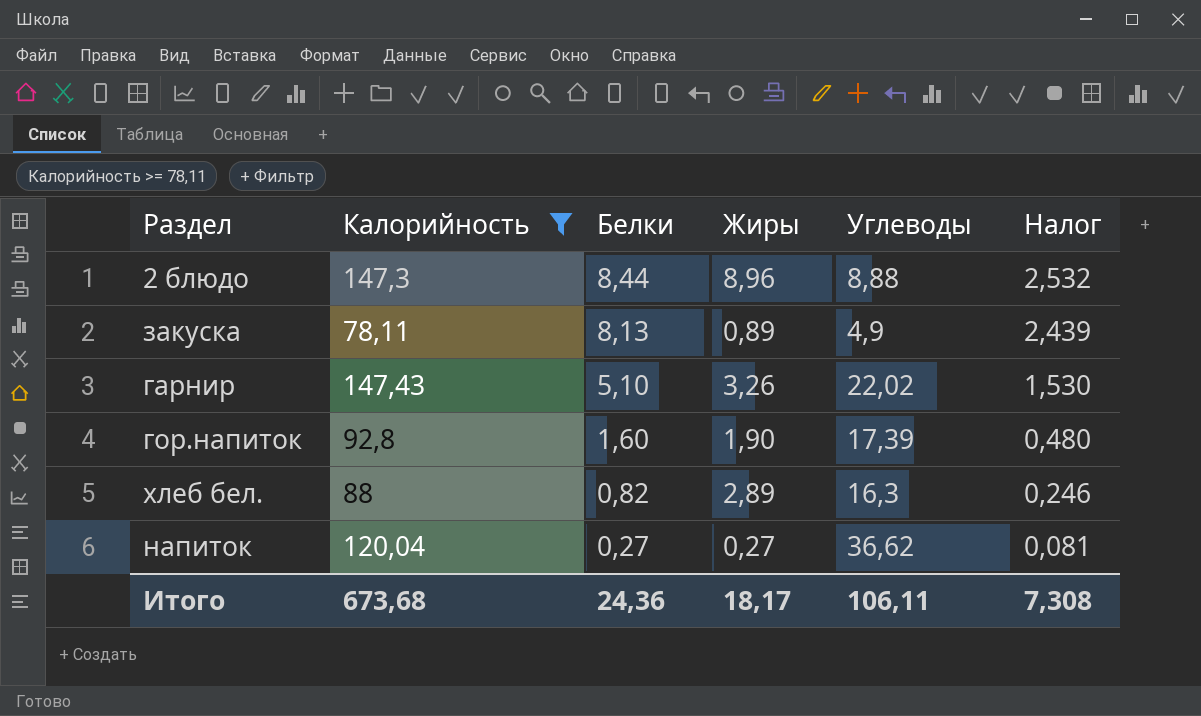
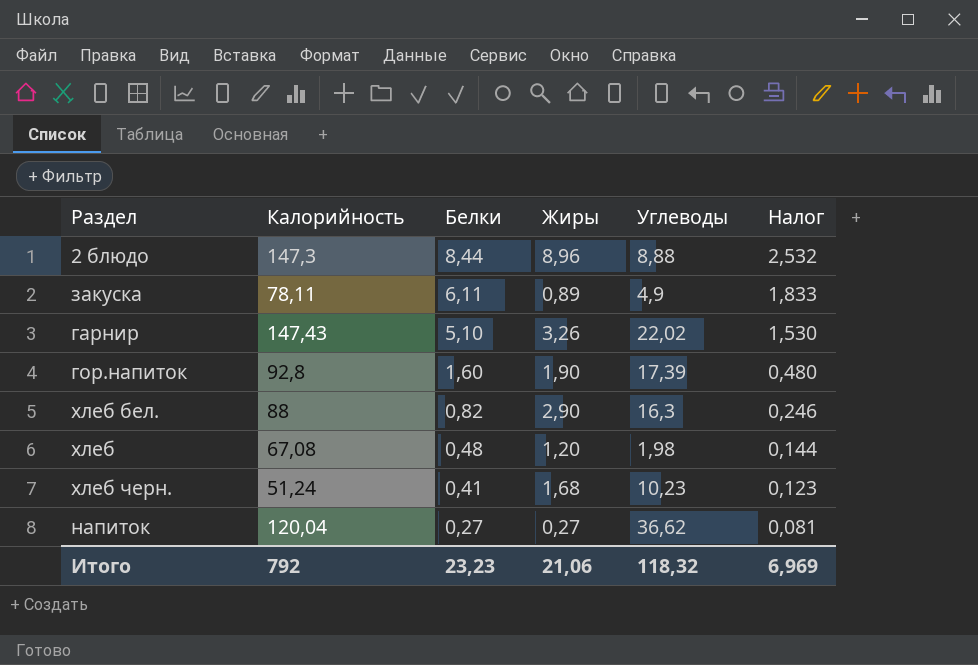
filter: Калорийность >= 78,11 -> none
закуска | Белки: 8,13 -> 6,11
закуска | Налог: 2,439 -> 1,833
хлеб бел. | Жиры: 2,89 -> 2,90
Итого | Калорийность: 673,68 -> 792
Итого | Белки: 24,36 -> 23,23
Итого | Жиры: 18,17 -> 21,06
Итого | Углеводы: 106,11 -> 118,32
Итого | Налог: 7,308 -> 6,969

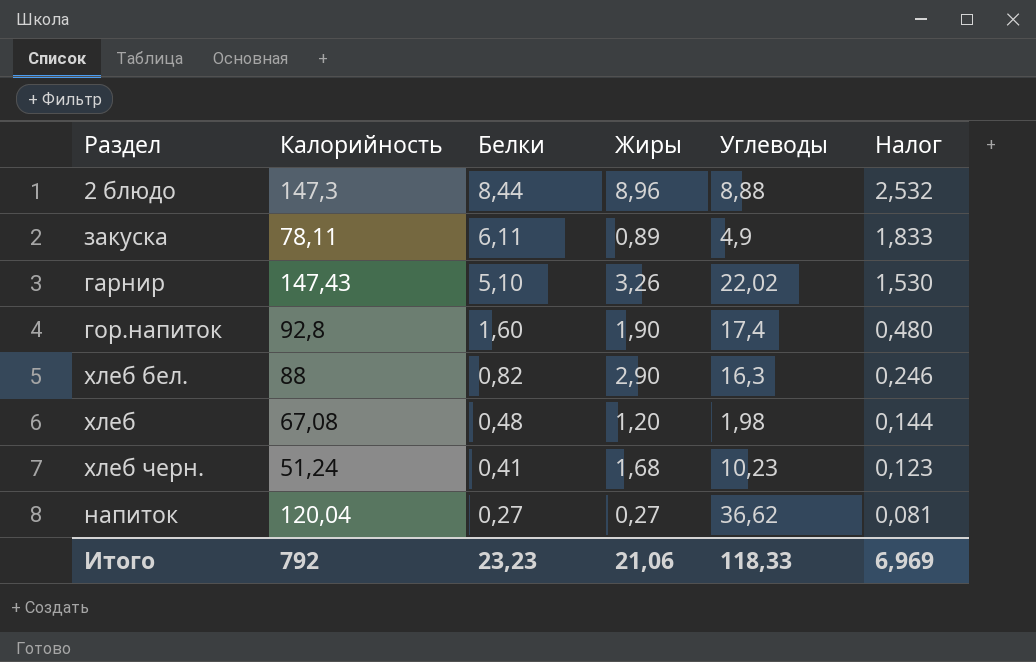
гор.напиток | Углеводы: 17,39 -> 17,4
Итого | Углеводы: 118,32 -> 118,33

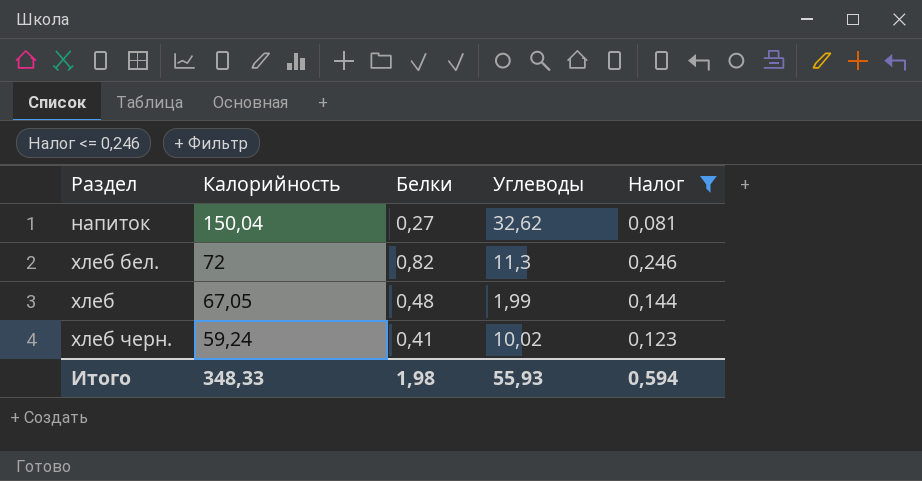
filter: none -> Налог <= 0,246
row order: Белки descending -> Калорийность descending
column Жиры | position: 4 -> none
напиток | Калорийность: 120,04 -> 150,04
напиток | Углеводы: 36,62 -> 32,62
хлеб бел. | Калорийность: 88 -> 72
хлеб бел. | Углеводы: 16,3 -> 11,3
хлеб | Калорийность: 67,08 -> 67,05
хлеб | Углеводы: 1,98 -> 1,99
хлеб черн. | Калорийность: 51,24 -> 59,24
хлеб черн. | Углеводы: 10,23 -> 10,02
Итого | Калорийность: 792 -> 348,33
Итого | Белки: 23,23 -> 1,98
Итого | Углеводы: 118,33 -> 55,93
Итого | Налог: 6,969 -> 0,594

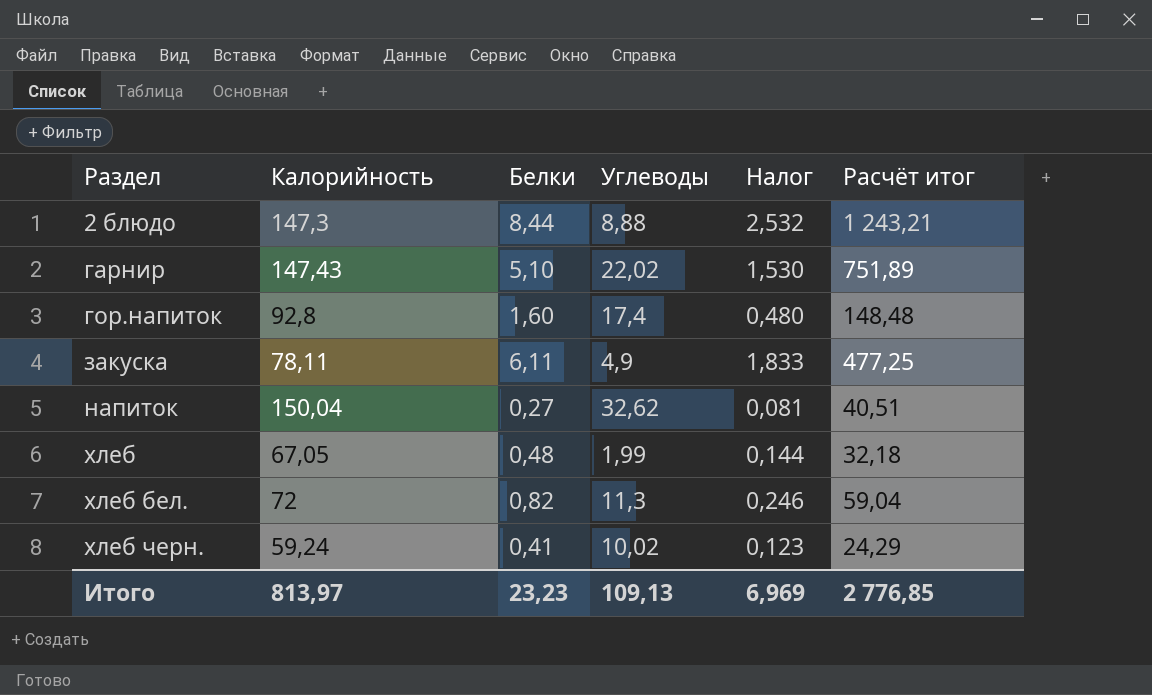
filter: Налог <= 0,246 -> none
row order: Калорийность descending -> Раздел ascending
column Расчёт итог | formula: none -> [Калорийность] * [Белки]
Итого | Калорийность: 348,33 -> 813,97
Итого | Белки: 1,98 -> 23,23
Итого | Углеводы: 55,93 -> 109,13
Итого | Налог: 0,594 -> 6,969

